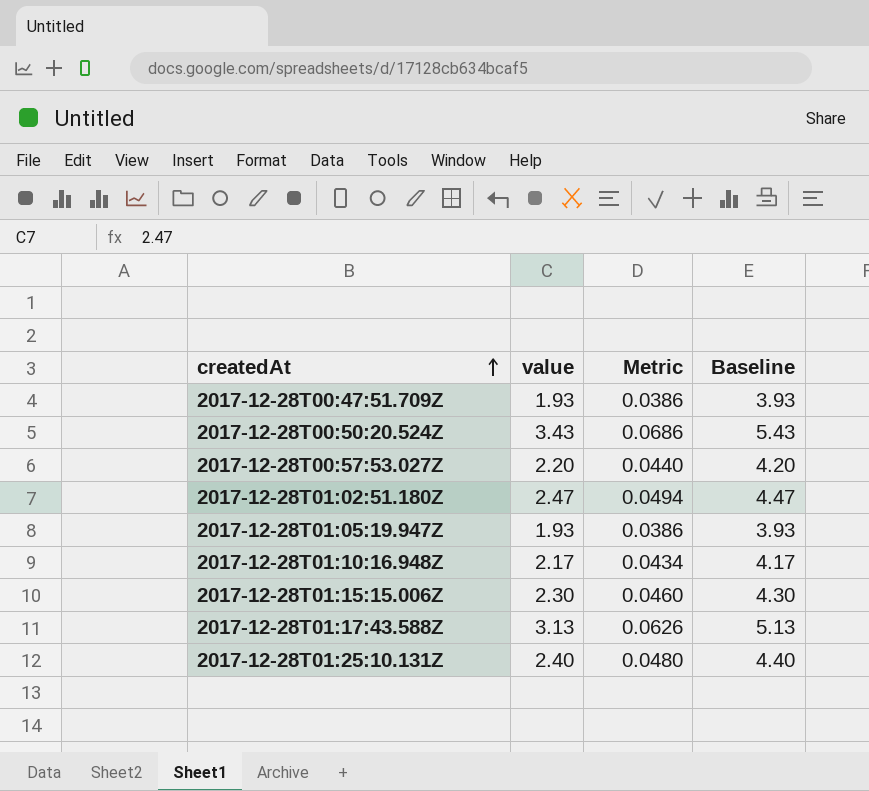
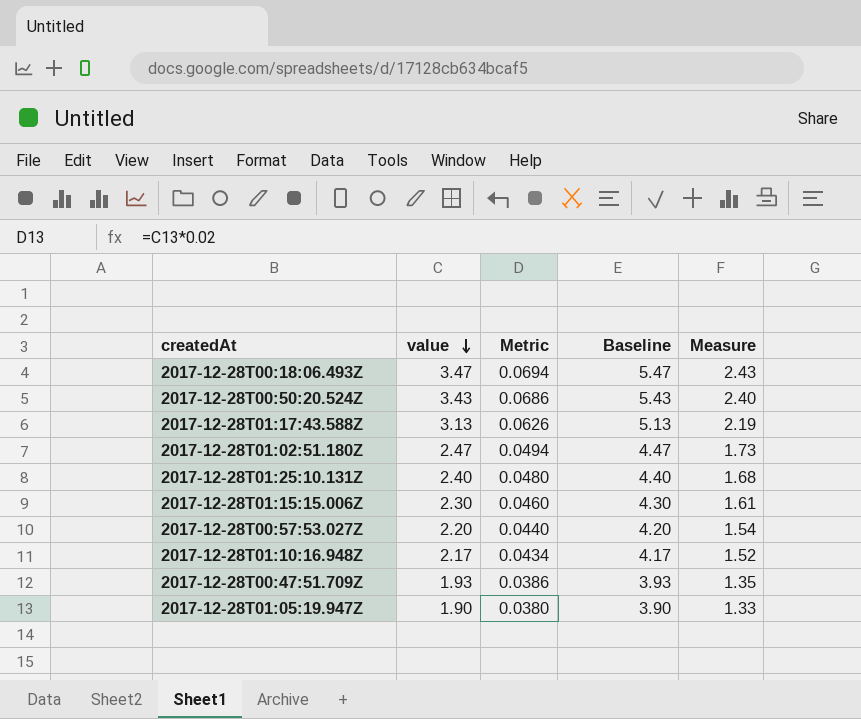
row order: createdAt ascending -> value descending
column Measure | formula: none -> [value] * 0.7
row 2017-12-28T00:18:06.493Z: none -> 3.47 | 0.0694 | 5.47 | 2.43
2017-12-28T01:05:19.947Z | value: 1.93 -> 1.90
2017-12-28T01:05:19.947Z | Metric: 0.0386 -> 0.0380
2017-12-28T01:05:19.947Z | Baseline: 3.93 -> 3.90

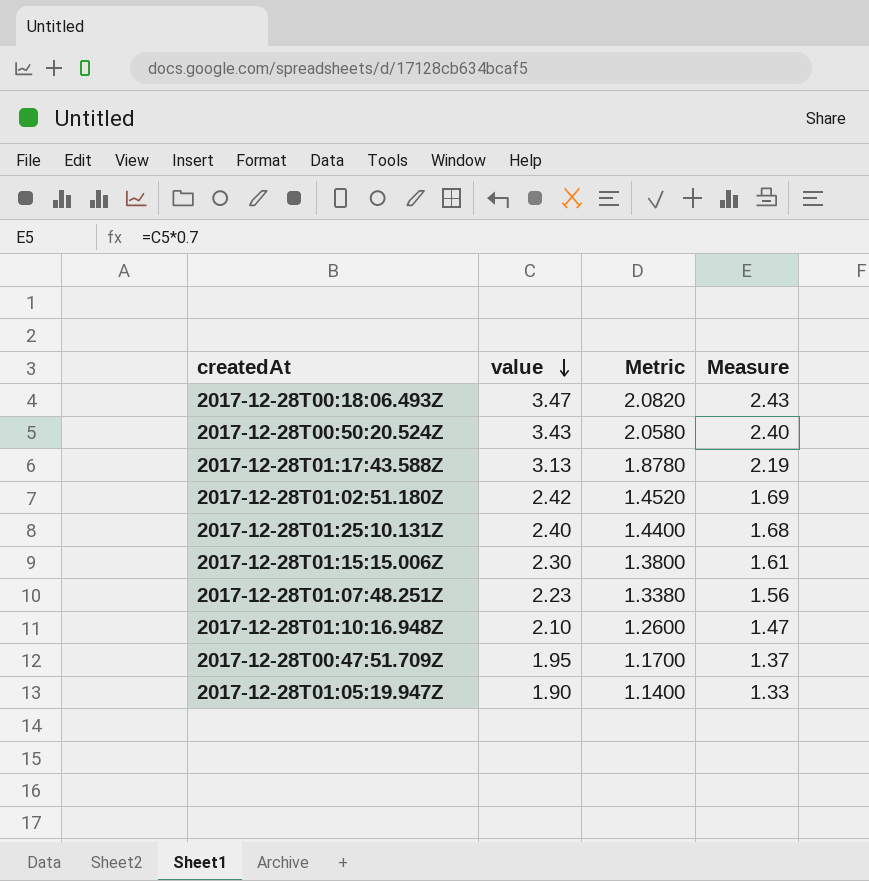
column Baseline | formula: [value] + 2 -> none
column Metric | formula: [value] * 0.02 -> [value] * 0.6
row 2017-12-28T00:57:53.027Z: 2.20 | 0.0440 | 4.20 | 1.54 -> none
2017-12-28T01:02:51.180Z | value: 2.47 -> 2.42
2017-12-28T01:02:51.180Z | Measure: 1.73 -> 1.69
row 2017-12-28T01:07:48.251Z: none -> 2.23 | 1.3380 | 1.56
2017-12-28T01:10:16.948Z | value: 2.17 -> 2.10
2017-12-28T01:10:16.948Z | Measure: 1.52 -> 1.47
2017-12-28T00:47:51.709Z | value: 1.93 -> 1.95
2017-12-28T00:47:51.709Z | Measure: 1.35 -> 1.37

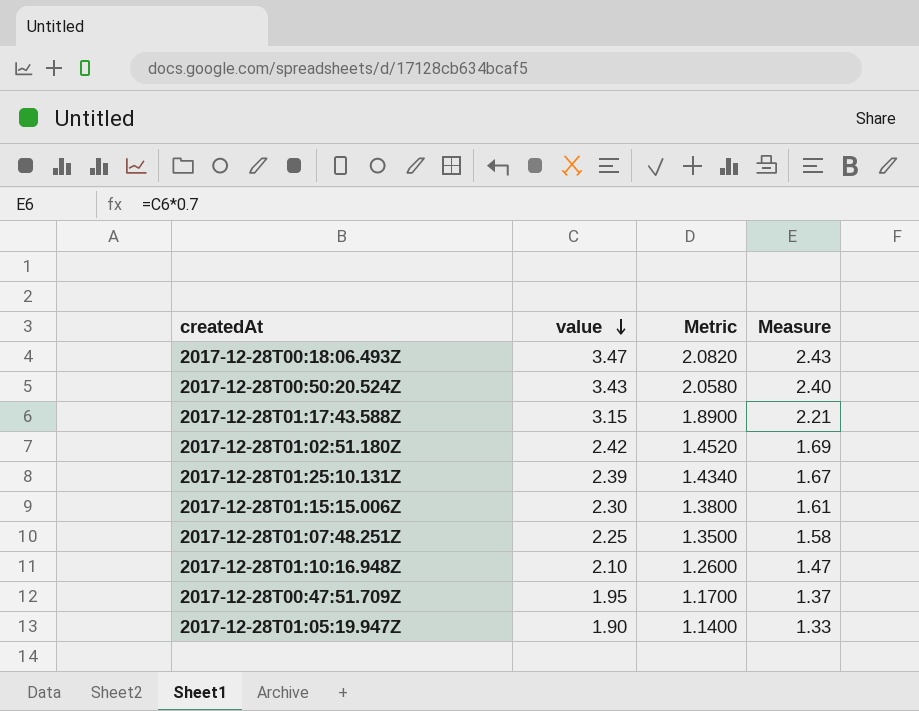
2017-12-28T01:17:43.588Z | value: 3.13 -> 3.15
2017-12-28T01:17:43.588Z | Metric: 1.8780 -> 1.8900
2017-12-28T01:17:43.588Z | Measure: 2.19 -> 2.21
2017-12-28T01:25:10.131Z | value: 2.40 -> 2.39
2017-12-28T01:25:10.131Z | Metric: 1.4400 -> 1.4340
2017-12-28T01:25:10.131Z | Measure: 1.68 -> 1.67
2017-12-28T01:07:48.251Z | value: 2.23 -> 2.25
2017-12-28T01:07:48.251Z | Metric: 1.3380 -> 1.3500
2017-12-28T01:07:48.251Z | Measure: 1.56 -> 1.58

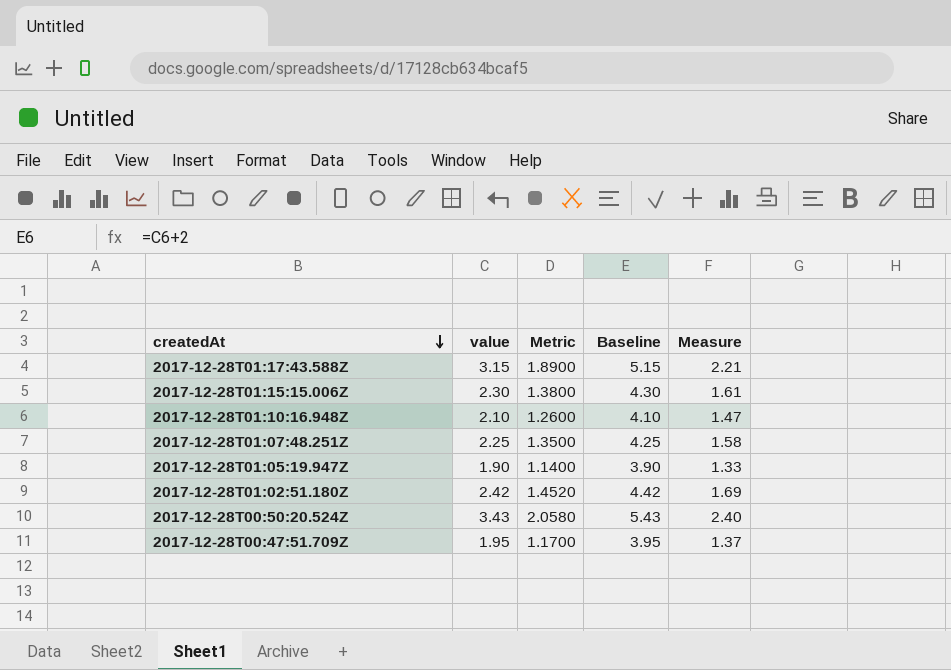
row order: value descending -> createdAt descending
column Baseline | formula: none -> [value] + 2
row 2017-12-28T00:18:06.493Z: 3.47 | 2.0820 | 2.43 -> none
row 2017-12-28T01:25:10.131Z: 2.39 | 1.4340 | 1.67 -> none

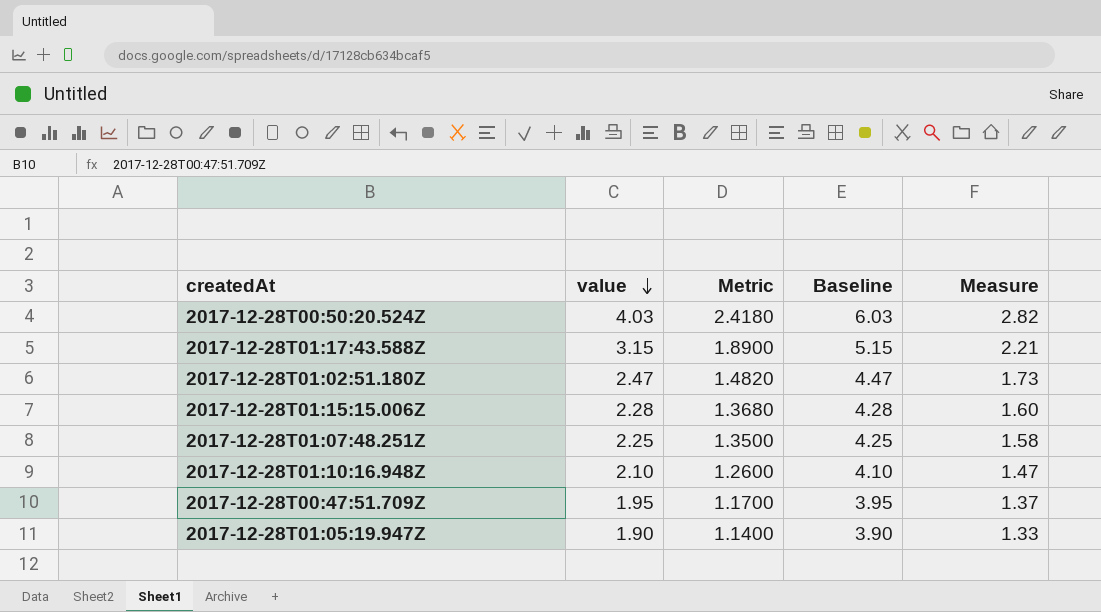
row order: createdAt descending -> value descending
2017-12-28T00:50:20.524Z | value: 3.43 -> 4.03
2017-12-28T00:50:20.524Z | Metric: 2.0580 -> 2.4180
2017-12-28T00:50:20.524Z | Baseline: 5.43 -> 6.03
2017-12-28T00:50:20.524Z | Measure: 2.40 -> 2.82
2017-12-28T01:02:51.180Z | value: 2.42 -> 2.47
2017-12-28T01:02:51.180Z | Metric: 1.4520 -> 1.4820
2017-12-28T01:02:51.180Z | Baseline: 4.42 -> 4.47
2017-12-28T01:02:51.180Z | Measure: 1.69 -> 1.73
2017-12-28T01:15:15.006Z | value: 2.30 -> 2.28
2017-12-28T01:15:15.006Z | Metric: 1.3800 -> 1.3680
2017-12-28T01:15:15.006Z | Baseline: 4.30 -> 4.28
2017-12-28T01:15:15.006Z | Measure: 1.61 -> 1.60

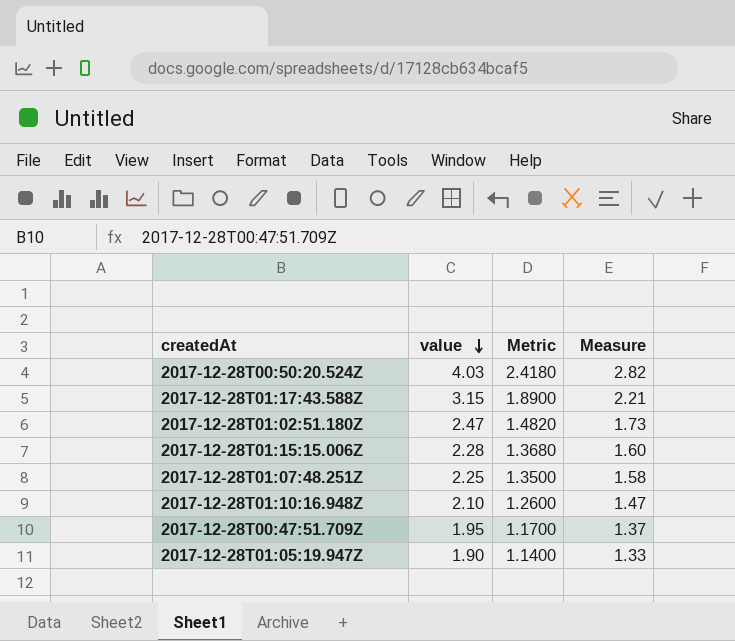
column Baseline | formula: [value] + 2 -> none

